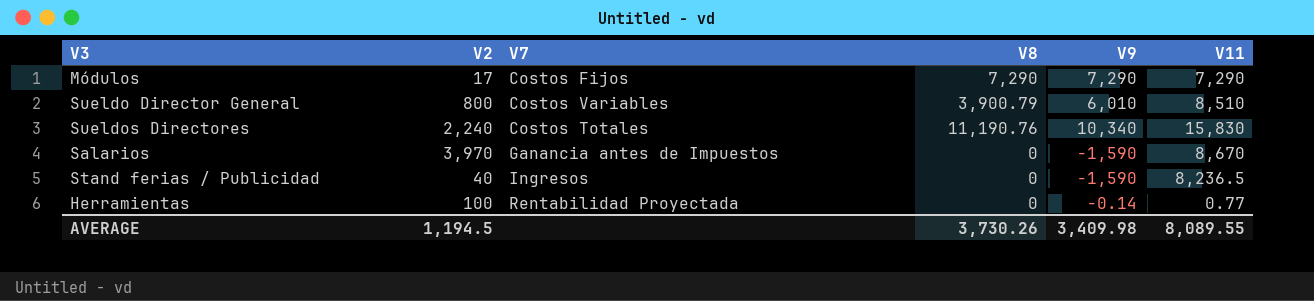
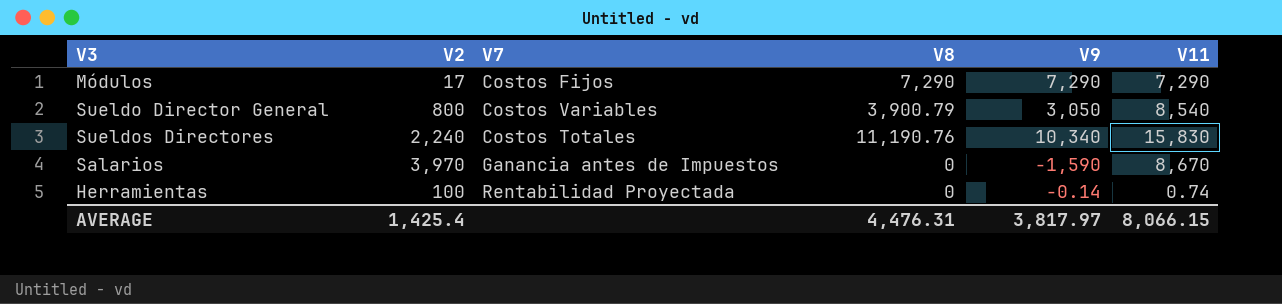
row Stand ferias / Publicidad: 40 | Ingresos | 0 | -1,590 | 8,236.5 -> none
Sueldo Director General | V9: 6,010 -> 3,050
Sueldo Director General | V11: 8,510 -> 8,540
Herramientas | V11: 0.77 -> 0.74
AVERAGE | V2: 1,194.5 -> 1,425.4
AVERAGE | V8: 3,730.26 -> 4,476.31
AVERAGE | V9: 3,409.98 -> 3,817.97
AVERAGE | V11: 8,089.55 -> 8,066.15

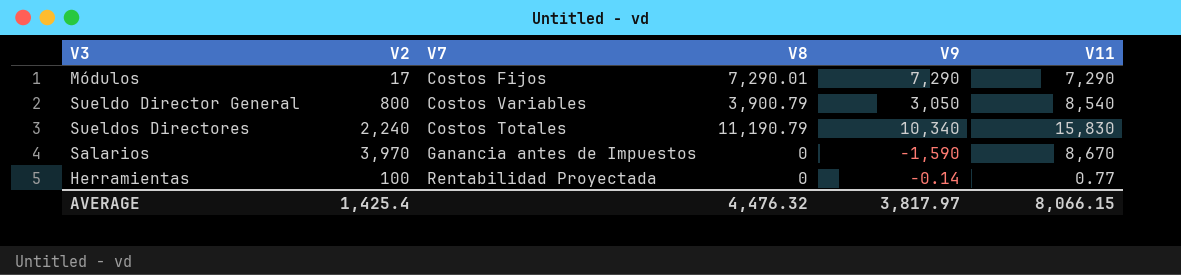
Módulos | V8: 7,290 -> 7,290.01
Sueldos Directores | V8: 11,190.76 -> 11,190.79
Herramientas | V11: 0.74 -> 0.77
AVERAGE | V8: 4,476.31 -> 4,476.32

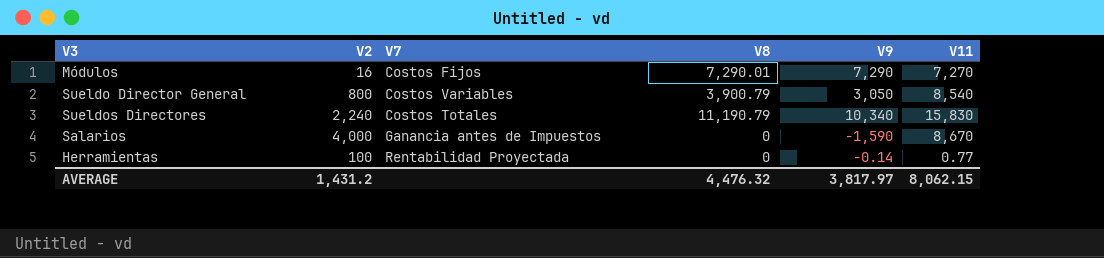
Módulos | V2: 17 -> 16
Módulos | V11: 7,290 -> 7,270
Salarios | V2: 3,970 -> 4,000
AVERAGE | V2: 1,425.4 -> 1,431.2
AVERAGE | V11: 8,066.15 -> 8,062.15

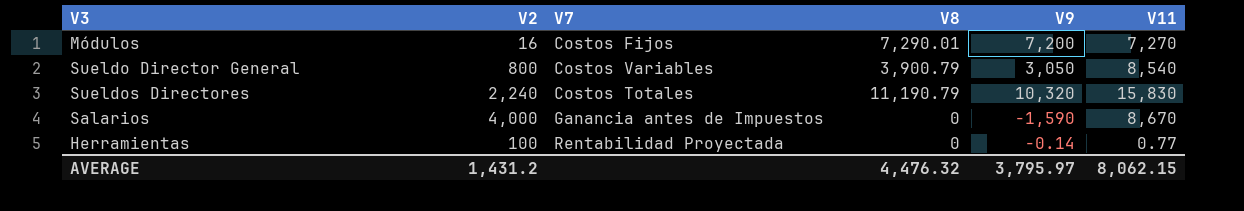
Módulos | V9: 7,290 -> 7,200
Sueldos Directores | V9: 10,340 -> 10,320
AVERAGE | V9: 3,817.97 -> 3,795.97

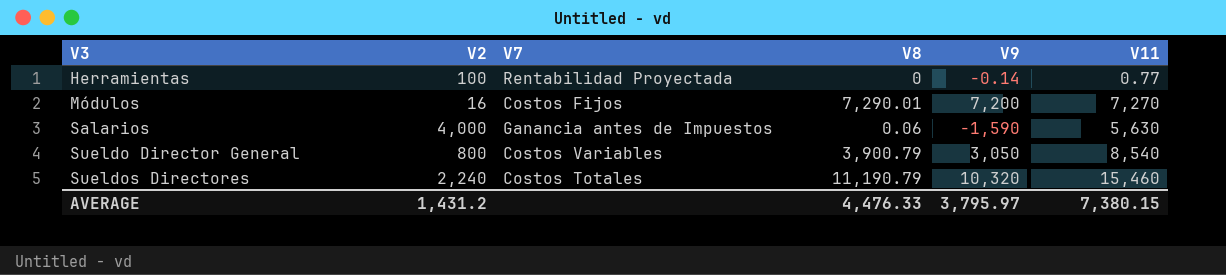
row order: none -> V3 ascending
Salarios | V8: 0 -> 0.06
Salarios | V11: 8,670 -> 5,630
Sueldos Directores | V11: 15,830 -> 15,460
AVERAGE | V8: 4,476.32 -> 4,476.33
AVERAGE | V11: 8,062.15 -> 7,380.15

